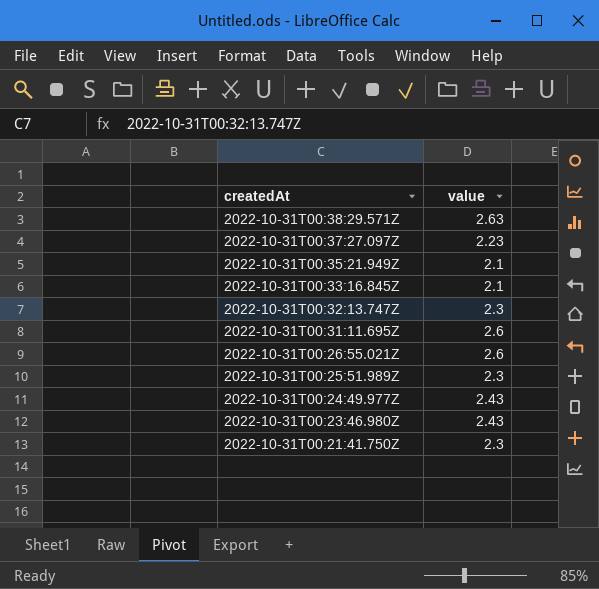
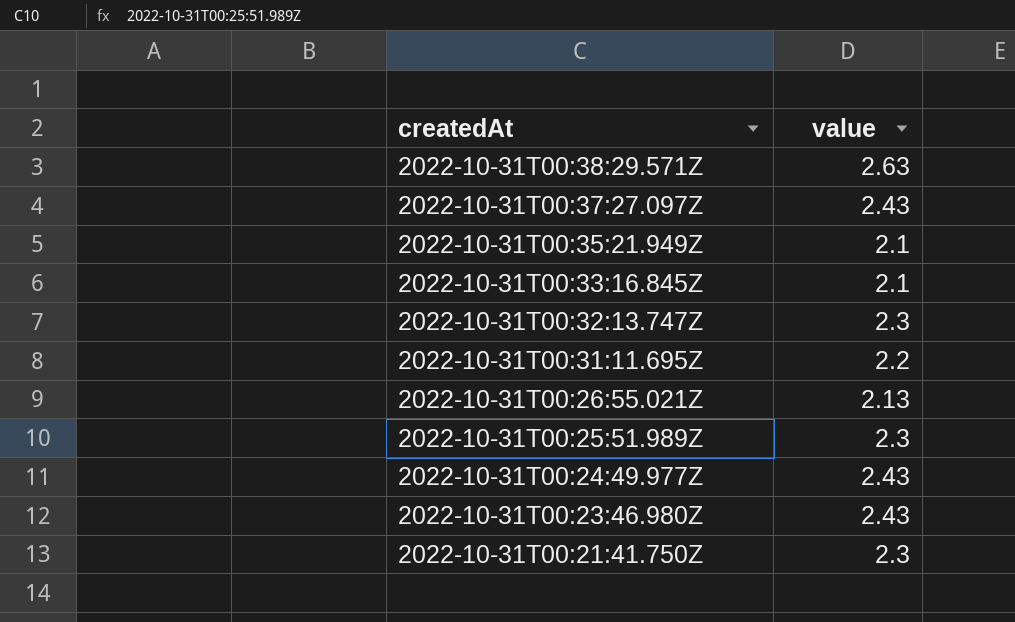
2022-10-31T00:37:27.097Z | value: 2.23 -> 2.43
2022-10-31T00:31:11.695Z | value: 2.6 -> 2.2
2022-10-31T00:26:55.021Z | value: 2.6 -> 2.13

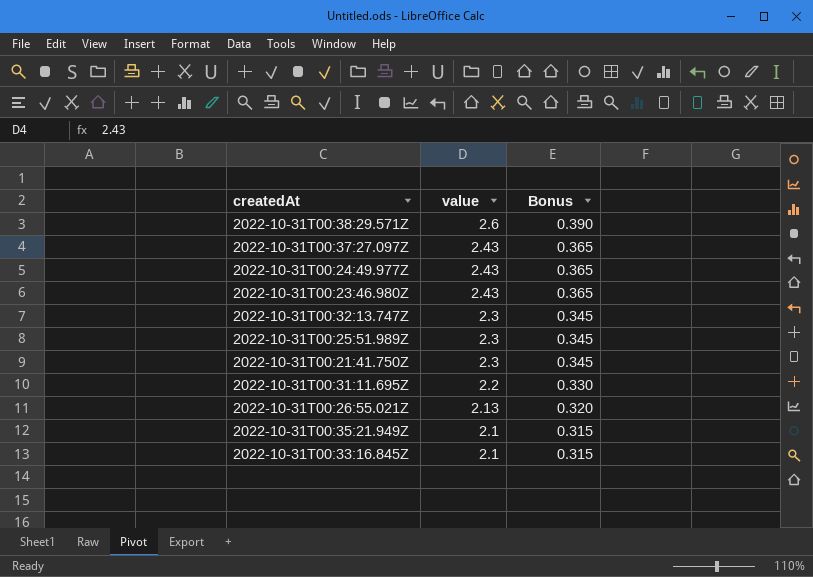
row order: createdAt descending -> value descending
column Bonus | formula: none -> [value] * 0.15
2022-10-31T00:38:29.571Z | value: 2.63 -> 2.6

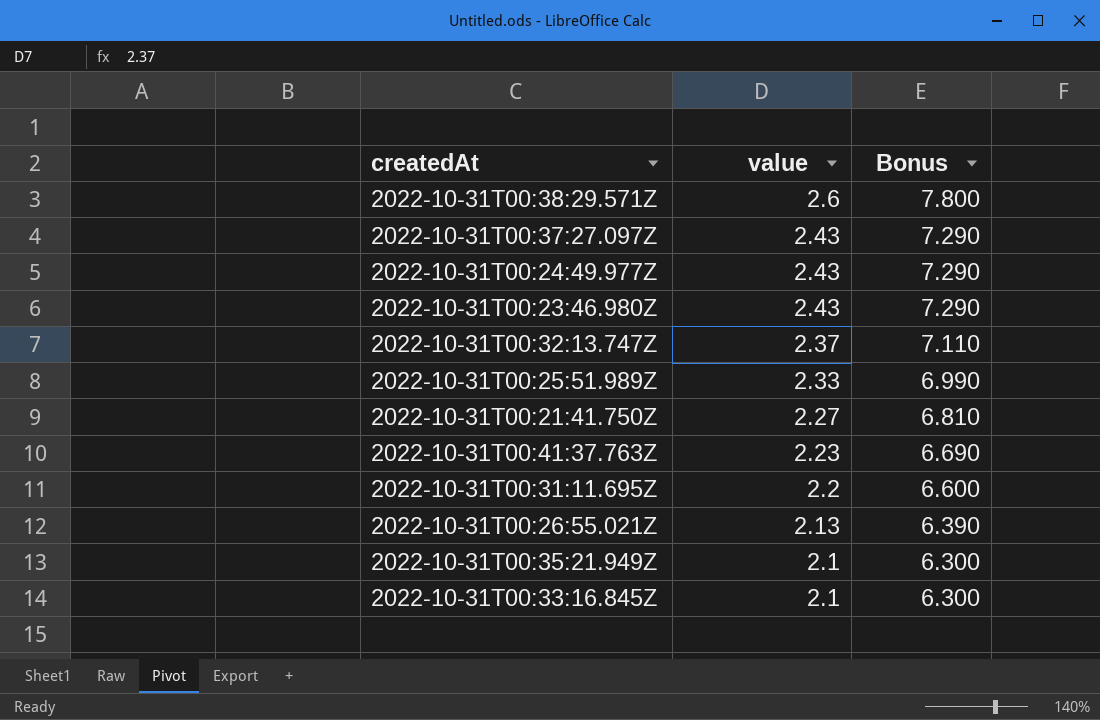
column Bonus | formula: [value] * 0.15 -> [value] * 3
2022-10-31T00:32:13.747Z | value: 2.3 -> 2.37
2022-10-31T00:25:51.989Z | value: 2.3 -> 2.33
2022-10-31T00:21:41.750Z | value: 2.3 -> 2.27
row 2022-10-31T00:41:37.763Z: none -> 2.23 | 6.690

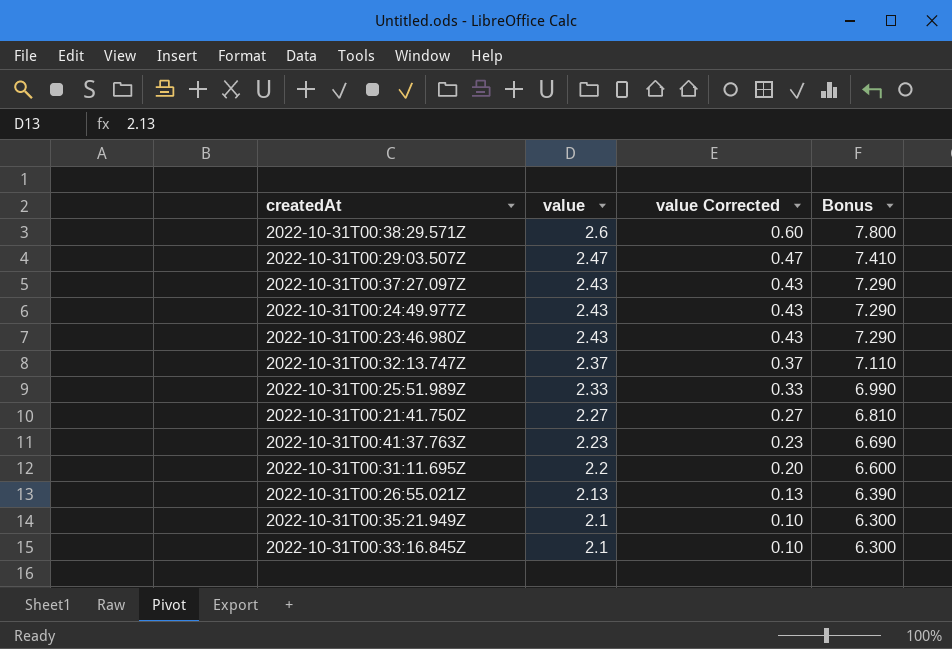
column value Corrected | formula: none -> [value] - 2
row 2022-10-31T00:29:03.507Z: none -> 2.47 | 0.47 | 7.410

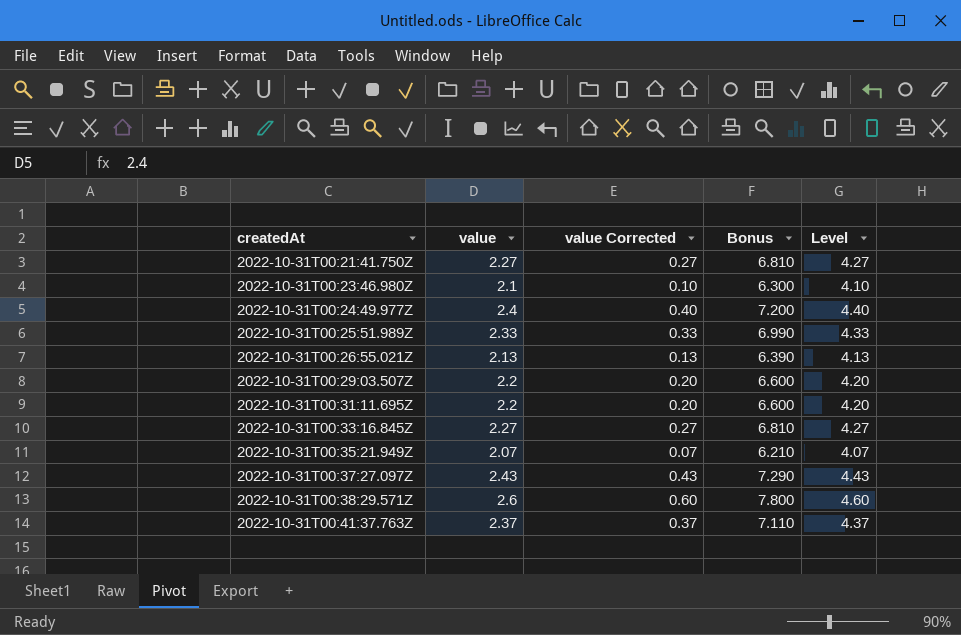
row order: value descending -> createdAt ascending
column Level | formula: none -> [value] + 2
row 2022-10-31T00:32:13.747Z: 2.37 | 0.37 | 7.110 -> none
2022-10-31T00:23:46.980Z | value: 2.43 -> 2.1
2022-10-31T00:23:46.980Z | value Corrected: 0.43 -> 0.10
2022-10-31T00:23:46.980Z | Bonus: 7.290 -> 6.300
2022-10-31T00:24:49.977Z | value: 2.43 -> 2.4
2022-10-31T00:24:49.977Z | value Corrected: 0.43 -> 0.40
2022-10-31T00:24:49.977Z | Bonus: 7.290 -> 7.200
2022-10-31T00:29:03.507Z | value: 2.47 -> 2.2
2022-10-31T00:29:03.507Z | value Corrected: 0.47 -> 0.20
2022-10-31T00:29:03.507Z | Bonus: 7.410 -> 6.600
2022-10-31T00:33:16.845Z | value: 2.1 -> 2.27
2022-10-31T00:33:16.845Z | value Corrected: 0.10 -> 0.27
2022-10-31T00:33:16.845Z | Bonus: 6.300 -> 6.810
2022-10-31T00:35:21.949Z | value: 2.1 -> 2.07
2022-10-31T00:35:21.949Z | value Corrected: 0.10 -> 0.07
2022-10-31T00:35:21.949Z | Bonus: 6.300 -> 6.210
2022-10-31T00:41:37.763Z | value: 2.23 -> 2.37
2022-10-31T00:41:37.763Z | value Corrected: 0.23 -> 0.37
2022-10-31T00:41:37.763Z | Bonus: 6.690 -> 7.110

